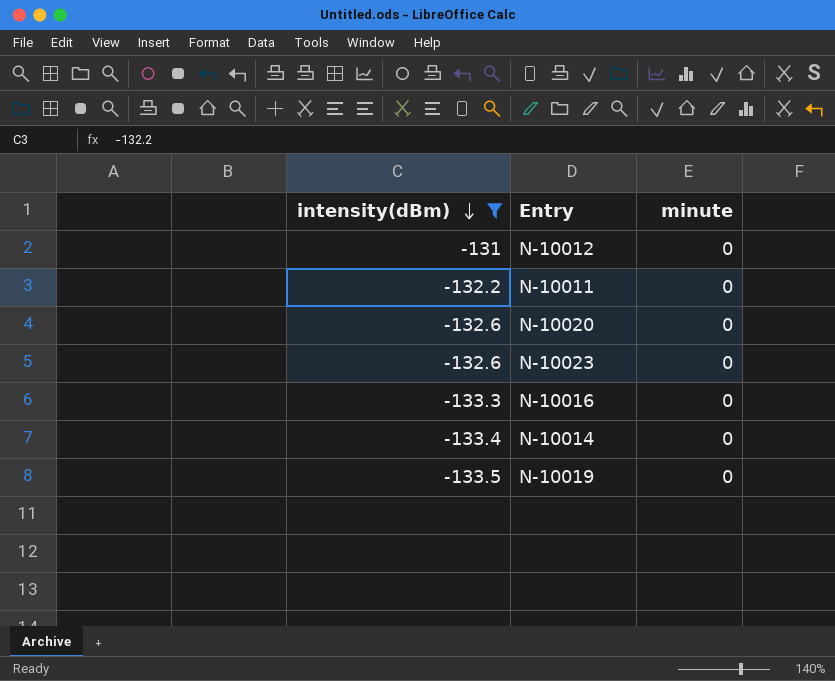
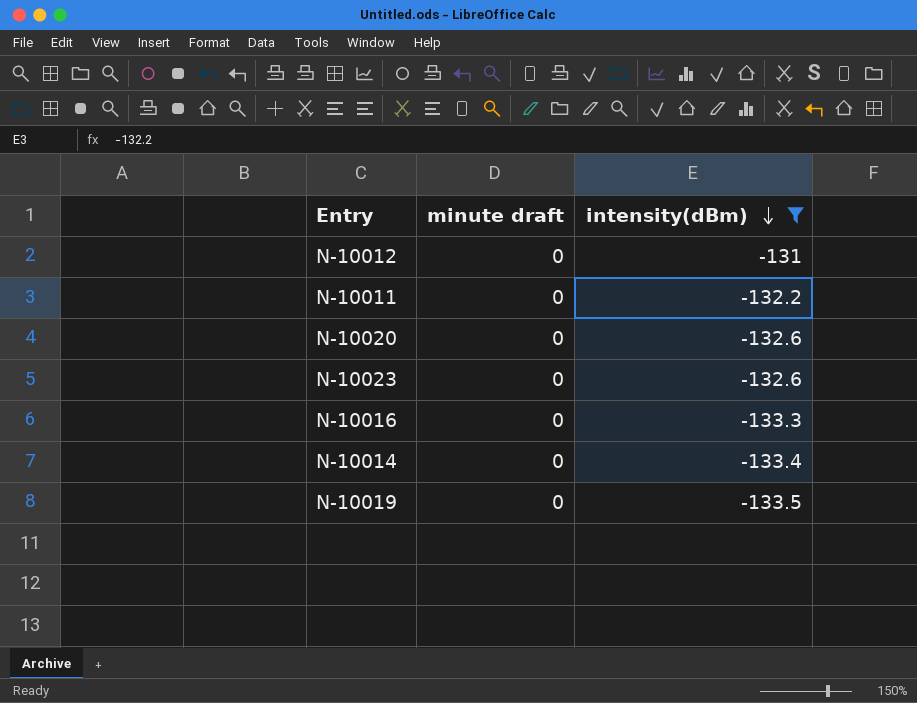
column name: minute -> minute draft
column intensity(dBm) | position: 1 -> 3

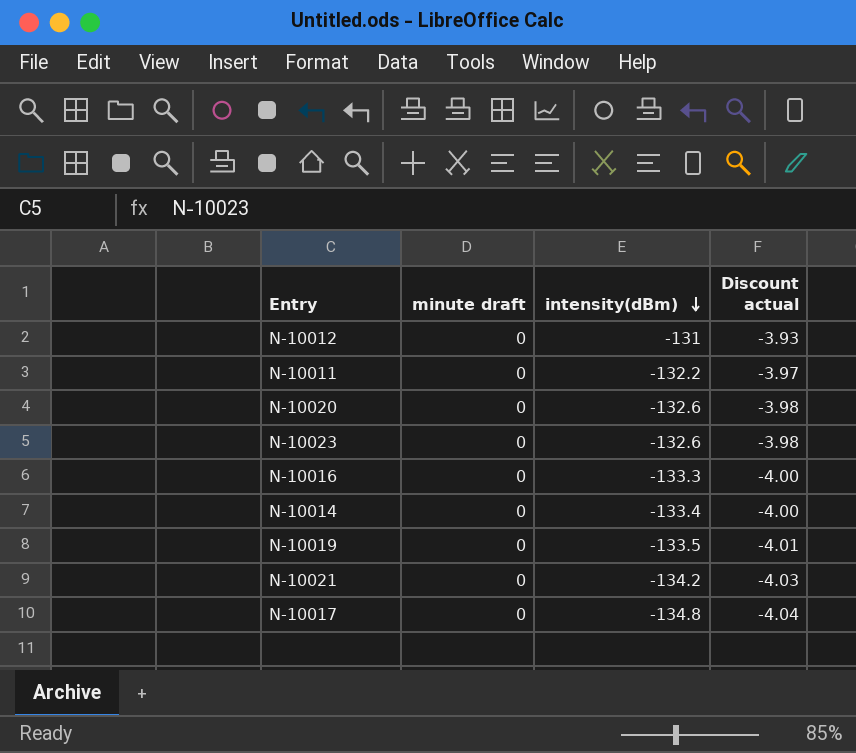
filter: intensity(dBm) >= -133.5 -> none
column Discount actual | formula: none -> [intensity(dBm)] * 0.03

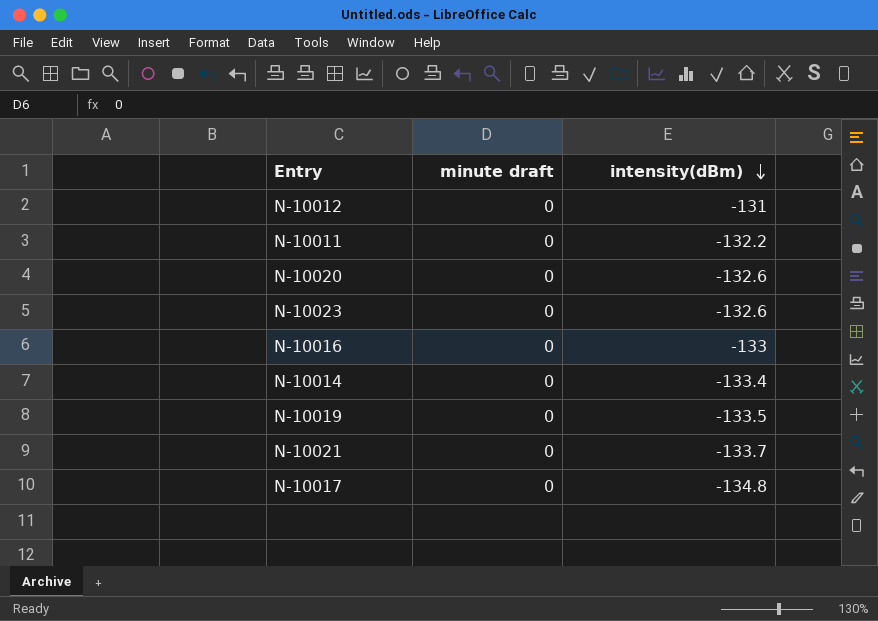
column Discount actual | formula: [intensity(dBm)] * 0.03 -> none
N-10016 | intensity(dBm): -133.3 -> -133
N-10021 | intensity(dBm): -134.2 -> -133.7

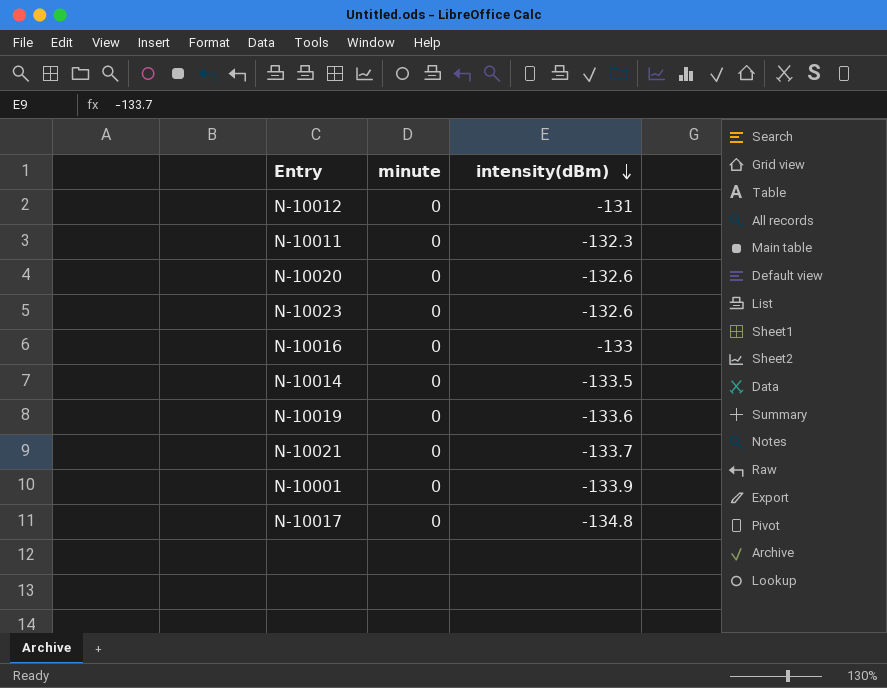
column name: minute draft -> minute
N-10011 | intensity(dBm): -132.2 -> -132.3
N-10014 | intensity(dBm): -133.4 -> -133.5
N-10019 | intensity(dBm): -133.5 -> -133.6
row N-10001: none -> 0 | -133.9

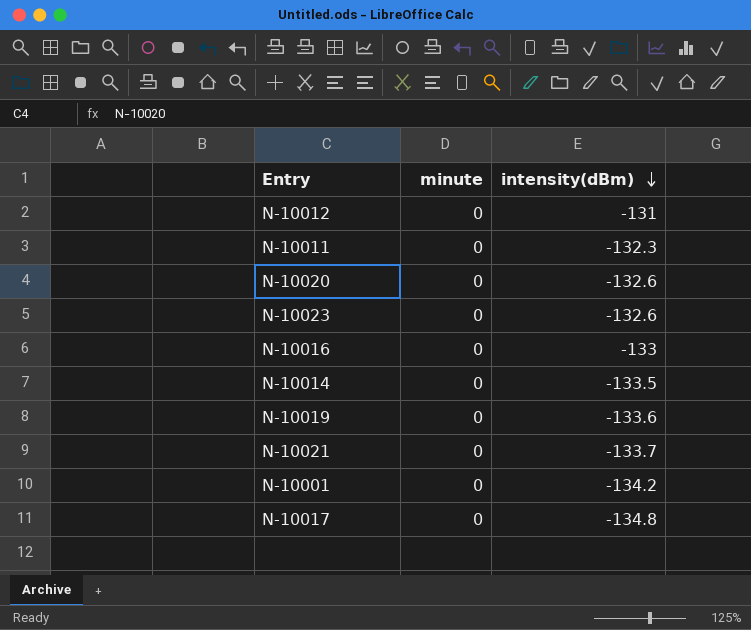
N-10001 | intensity(dBm): -133.9 -> -134.2

